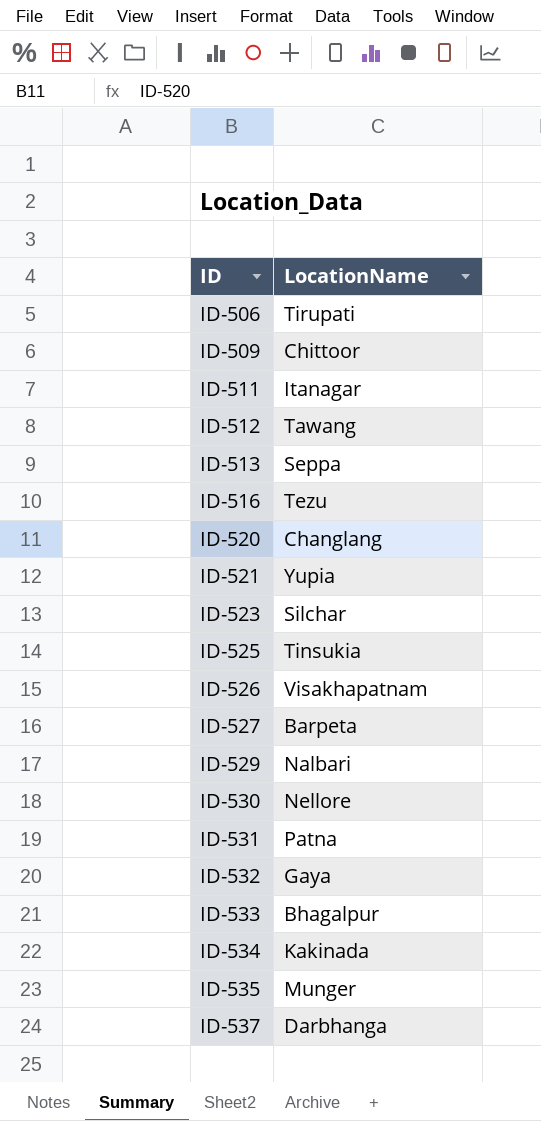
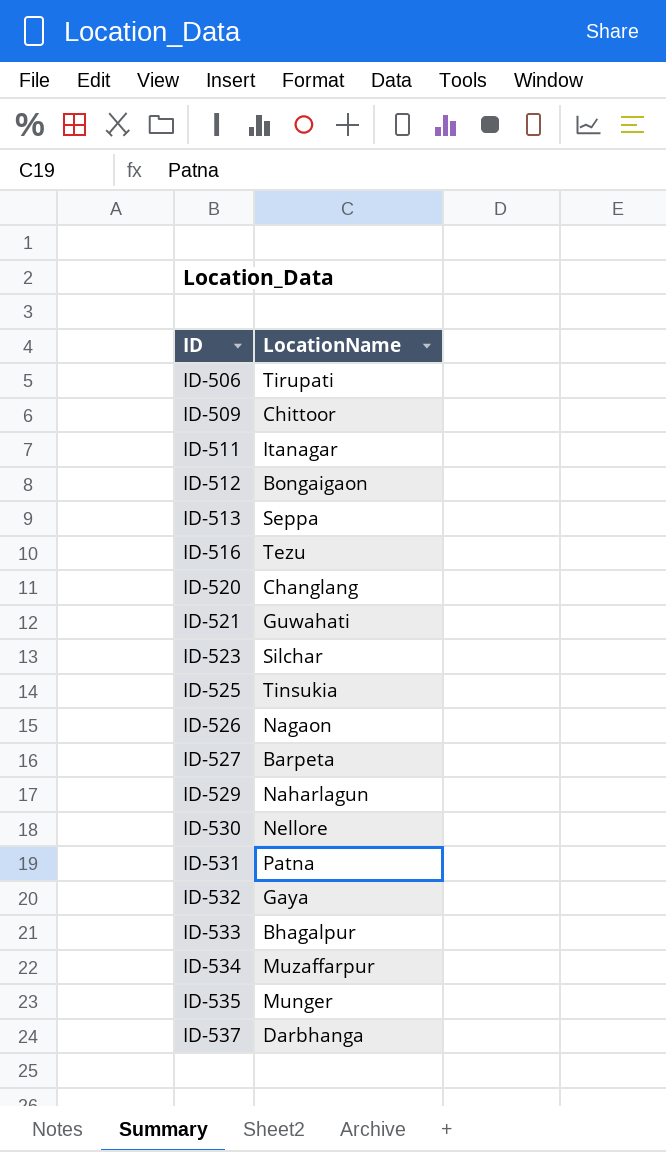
ID-512 | LocationName: Tawang -> Bongaigaon
ID-521 | LocationName: Yupia -> Guwahati
ID-526 | LocationName: Visakhapatnam -> Nagaon
ID-529 | LocationName: Nalbari -> Naharlagun
ID-534 | LocationName: Kakinada -> Muzaffarpur

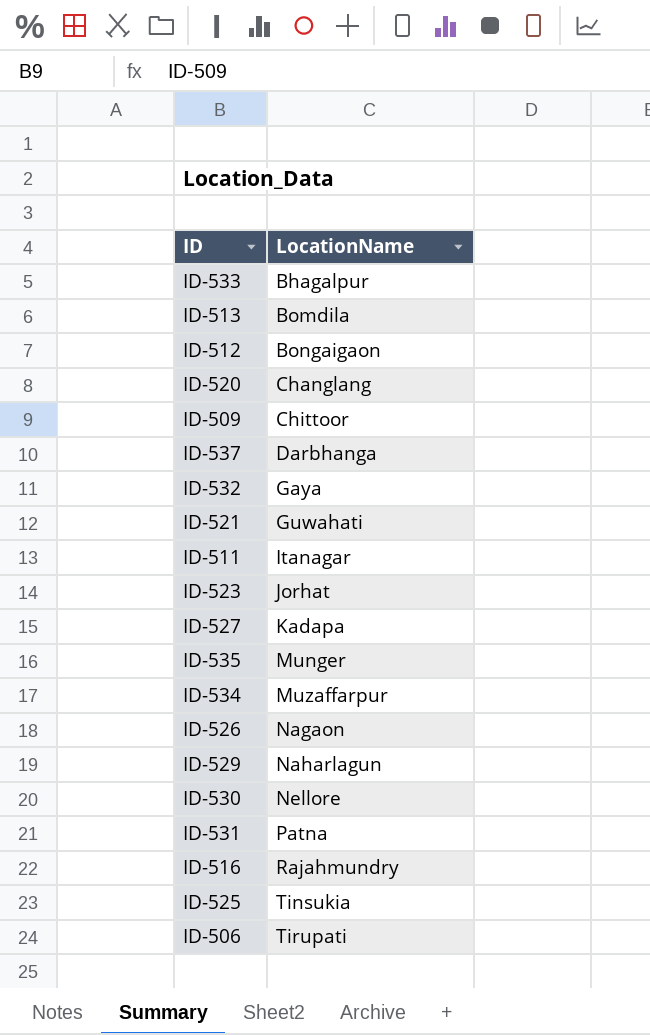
row order: ID ascending -> LocationName ascending
ID-513 | LocationName: Seppa -> Bomdila
ID-523 | LocationName: Silchar -> Jorhat
ID-527 | LocationName: Barpeta -> Kadapa
ID-516 | LocationName: Tezu -> Rajahmundry

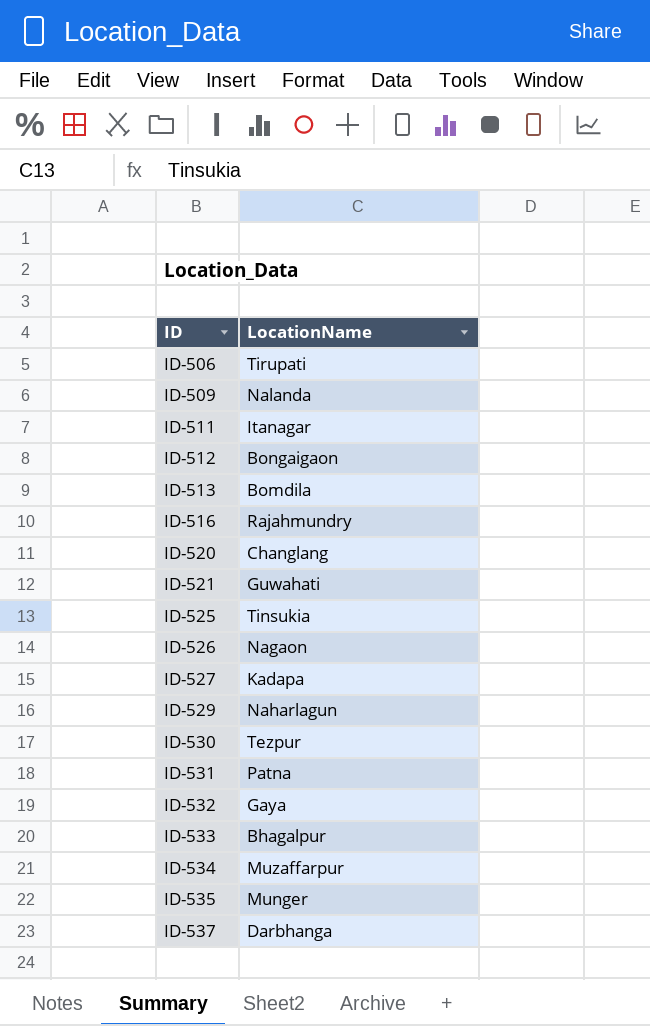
row order: LocationName ascending -> ID ascending
row ID-523: Jorhat -> none
ID-509 | LocationName: Chittoor -> Nalanda
ID-530 | LocationName: Nellore -> Tezpur

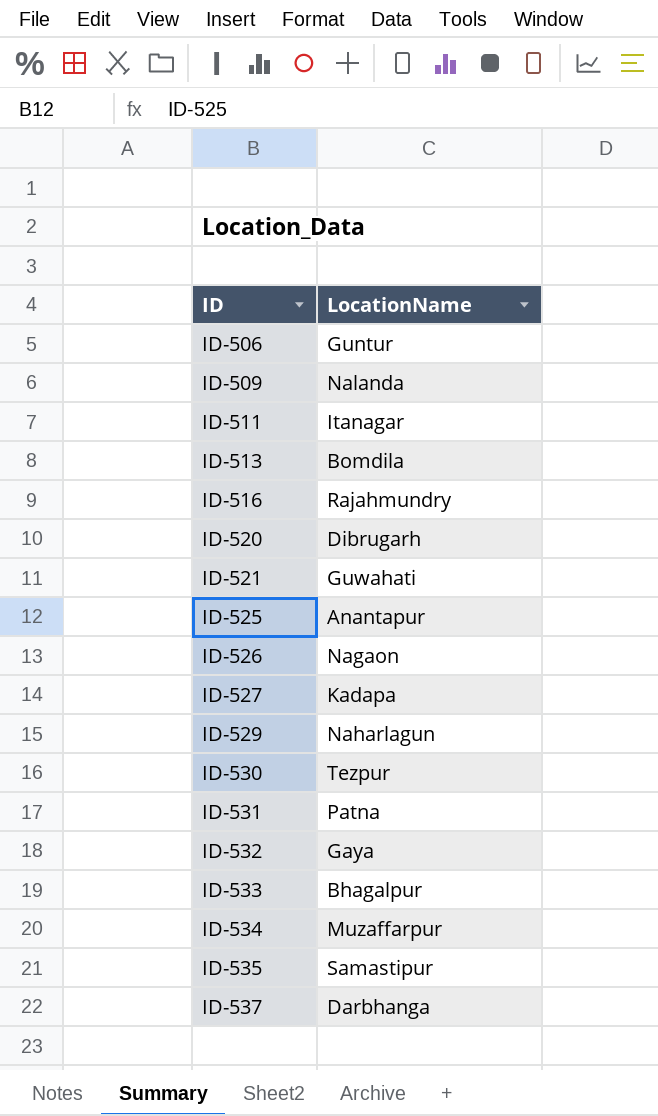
row ID-512: Bongaigaon -> none
ID-506 | LocationName: Tirupati -> Guntur
ID-520 | LocationName: Changlang -> Dibrugarh
ID-525 | LocationName: Tinsukia -> Anantapur
ID-535 | LocationName: Munger -> Samastipur

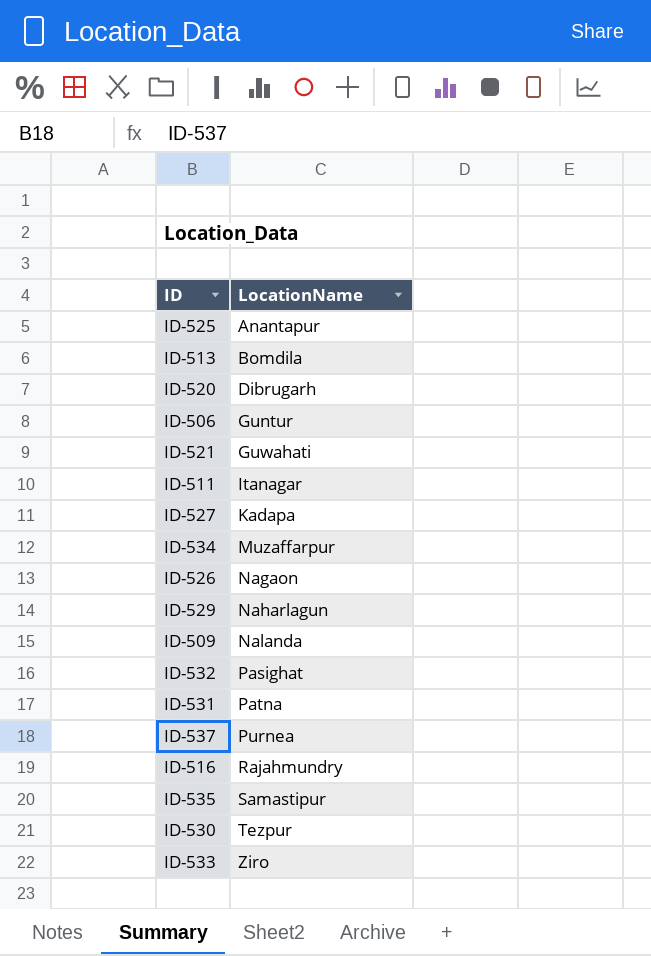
row order: ID ascending -> LocationName ascending
ID-532 | LocationName: Gaya -> Pasighat
ID-537 | LocationName: Darbhanga -> Purnea
ID-533 | LocationName: Bhagalpur -> Ziro

